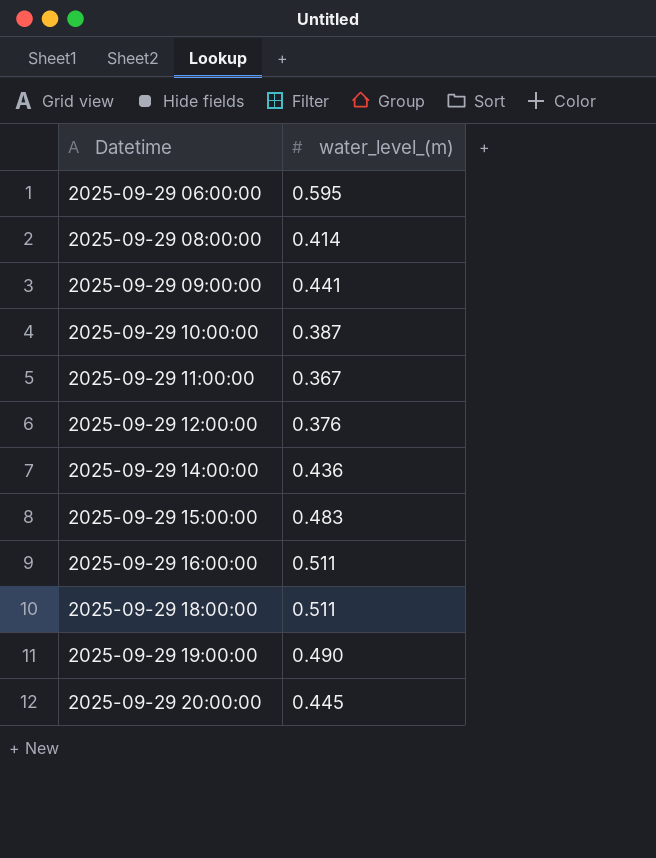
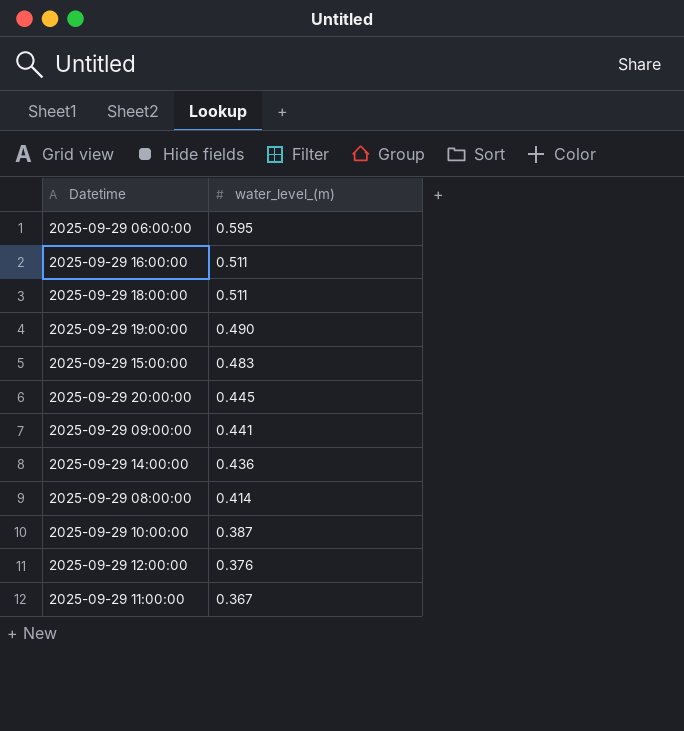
row order: Datetime ascending -> water_level_(m) descending

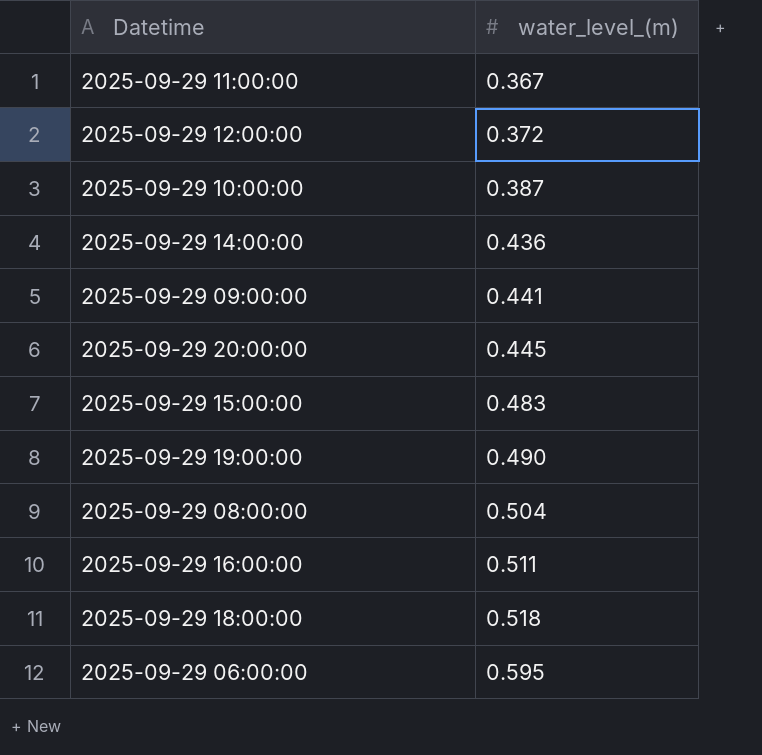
row order: water_level_(m) descending -> water_level_(m) ascending
2025-09-29 12:00:00 | water_level_(m): 0.376 -> 0.372
2025-09-29 08:00:00 | water_level_(m): 0.414 -> 0.504
2025-09-29 18:00:00 | water_level_(m): 0.511 -> 0.518

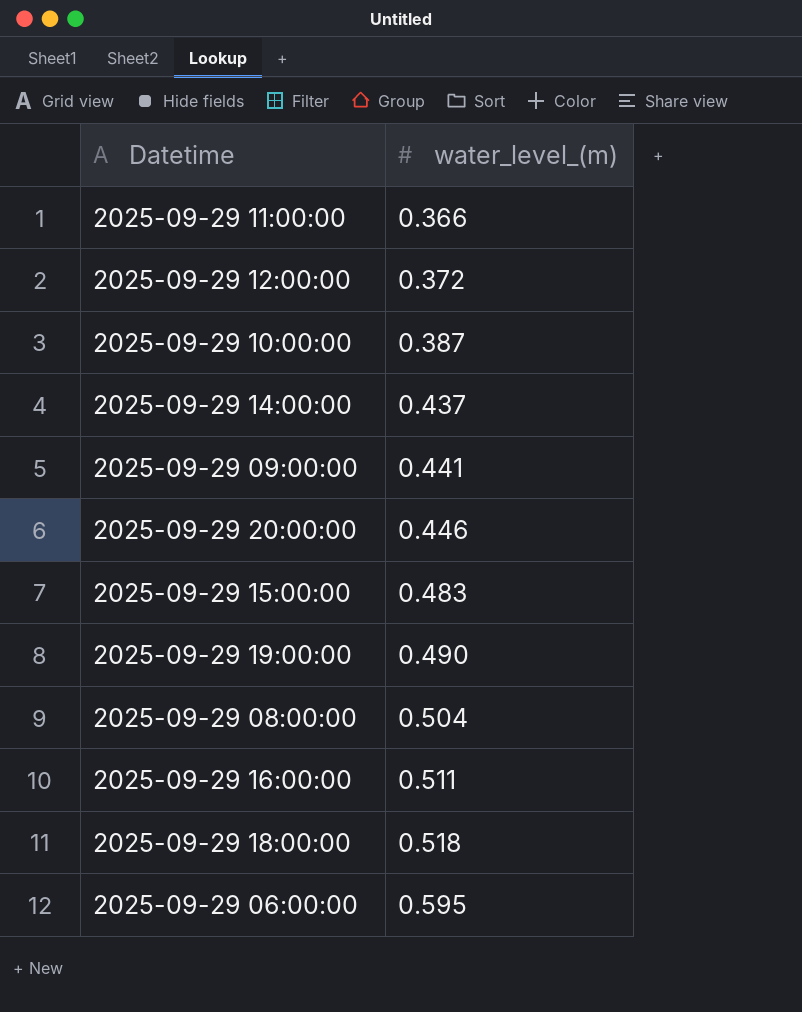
2025-09-29 11:00:00 | water_level_(m): 0.367 -> 0.366
2025-09-29 14:00:00 | water_level_(m): 0.436 -> 0.437
2025-09-29 20:00:00 | water_level_(m): 0.445 -> 0.446

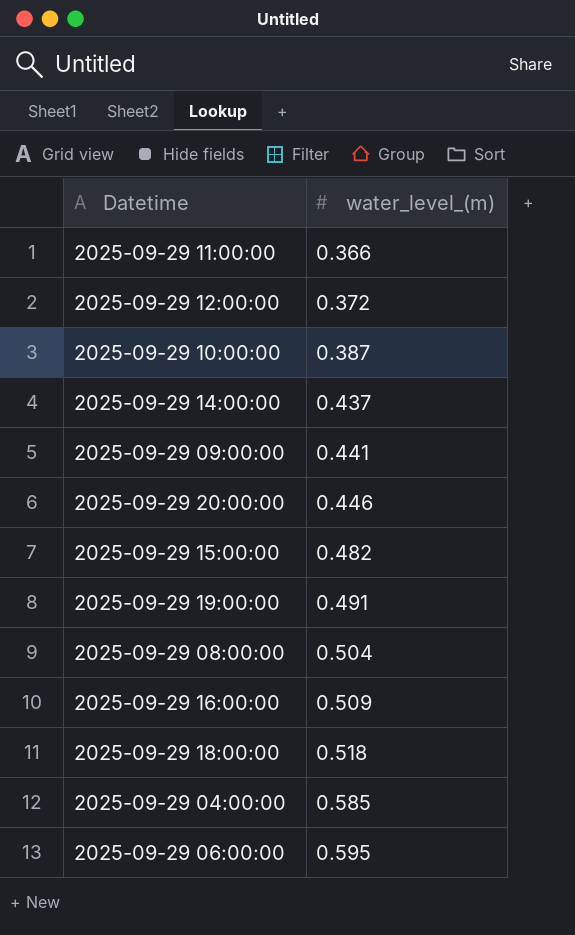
2025-09-29 15:00:00 | water_level_(m): 0.483 -> 0.482
2025-09-29 19:00:00 | water_level_(m): 0.490 -> 0.491
2025-09-29 16:00:00 | water_level_(m): 0.511 -> 0.509
row 2025-09-29 04:00:00: none -> 0.585

